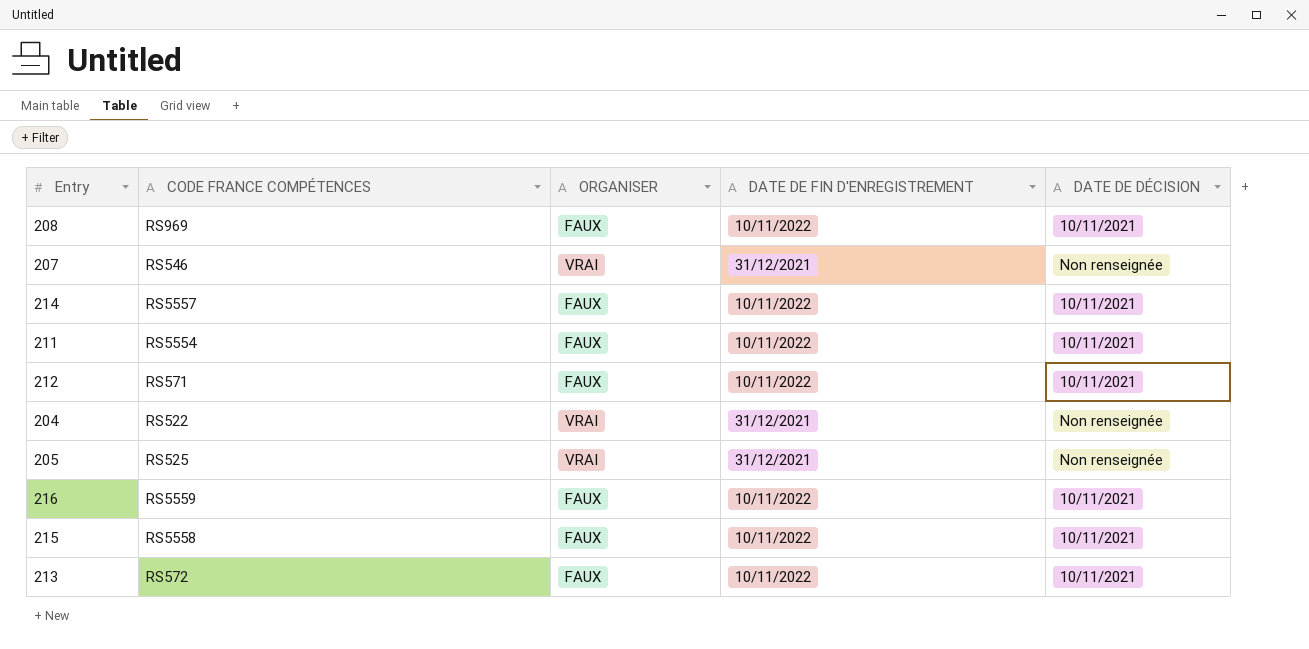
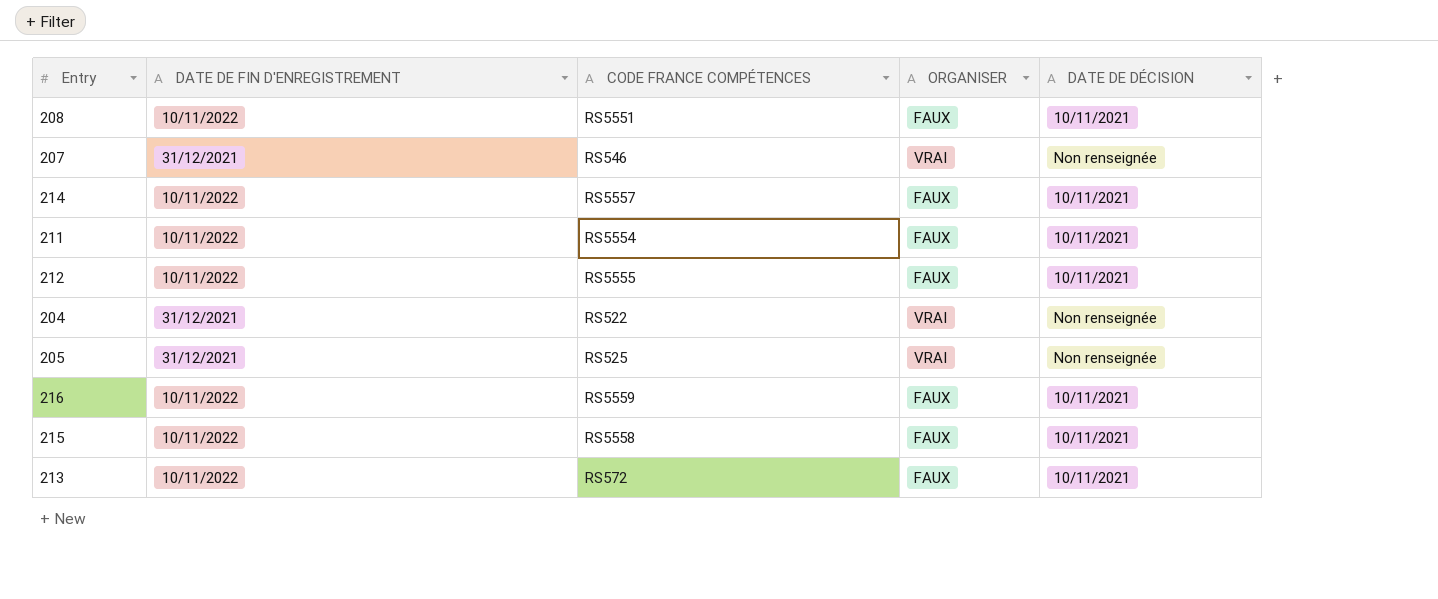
column DATE DE FIN D'ENREGISTREMENT | position: 4 -> 2
208 | CODE FRANCE COMPÉTENCES: RS969 -> RS5551
212 | CODE FRANCE COMPÉTENCES: RS571 -> RS5555

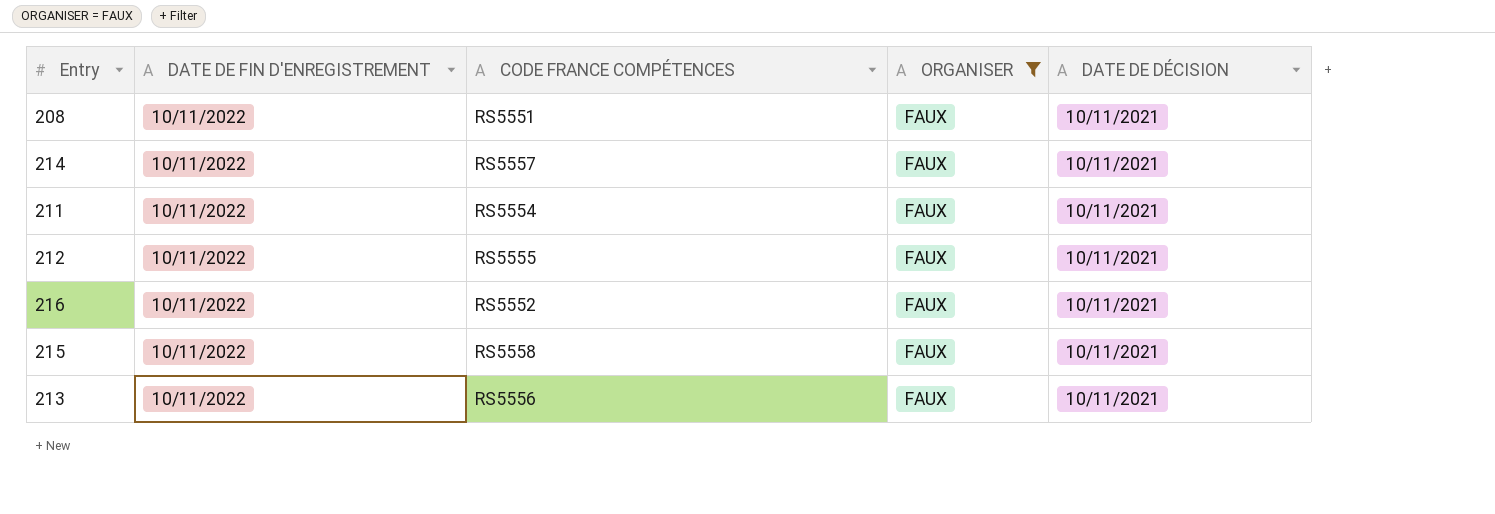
filter: none -> ORGANISER = FAUX
216 | CODE FRANCE COMPÉTENCES: RS5559 -> RS5552
213 | CODE FRANCE COMPÉTENCES: RS572 -> RS5556

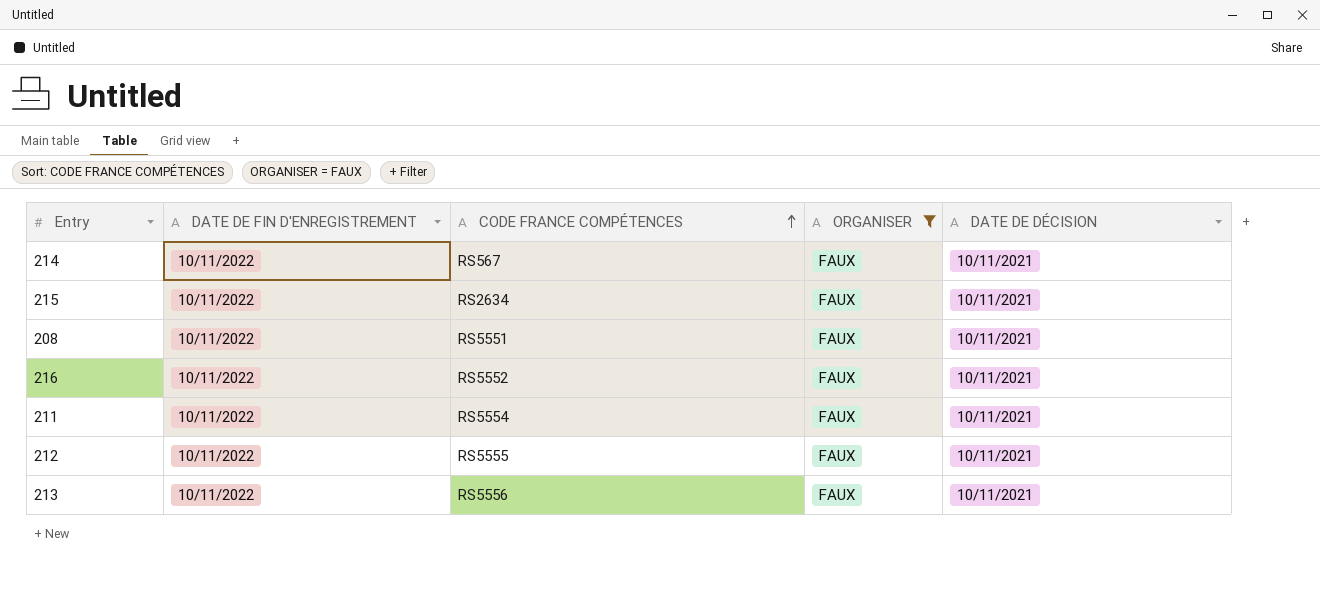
row order: none -> CODE FRANCE COMPÉTENCES ascending
214 | CODE FRANCE COMPÉTENCES: RS5557 -> RS567
215 | CODE FRANCE COMPÉTENCES: RS5558 -> RS2634

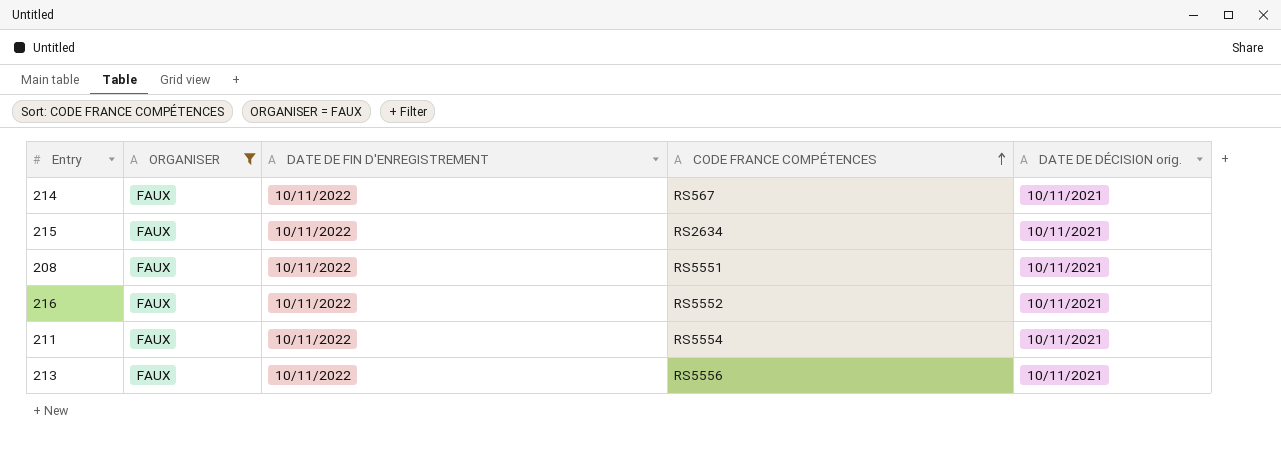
column ORGANISER | position: 4 -> 2
column name: DATE DE DÉCISION -> DATE DE DÉCISION orig.
row 212: 10/11/2022 | RS5555 | FAUX | 10/11/2021 -> none

